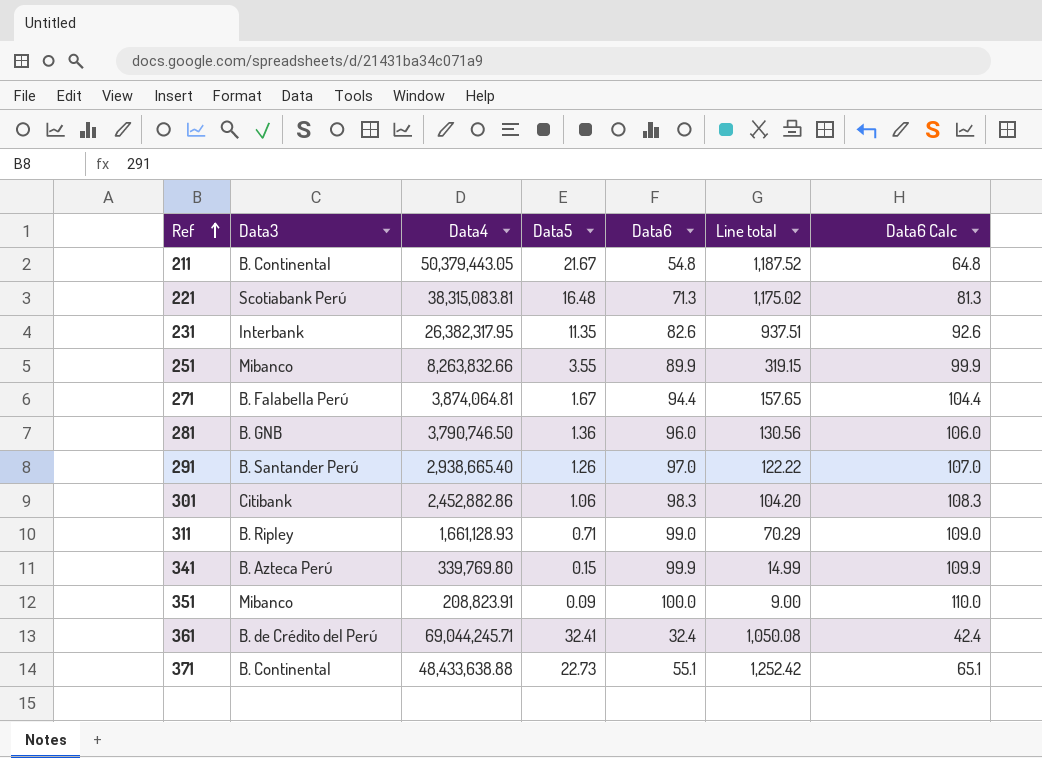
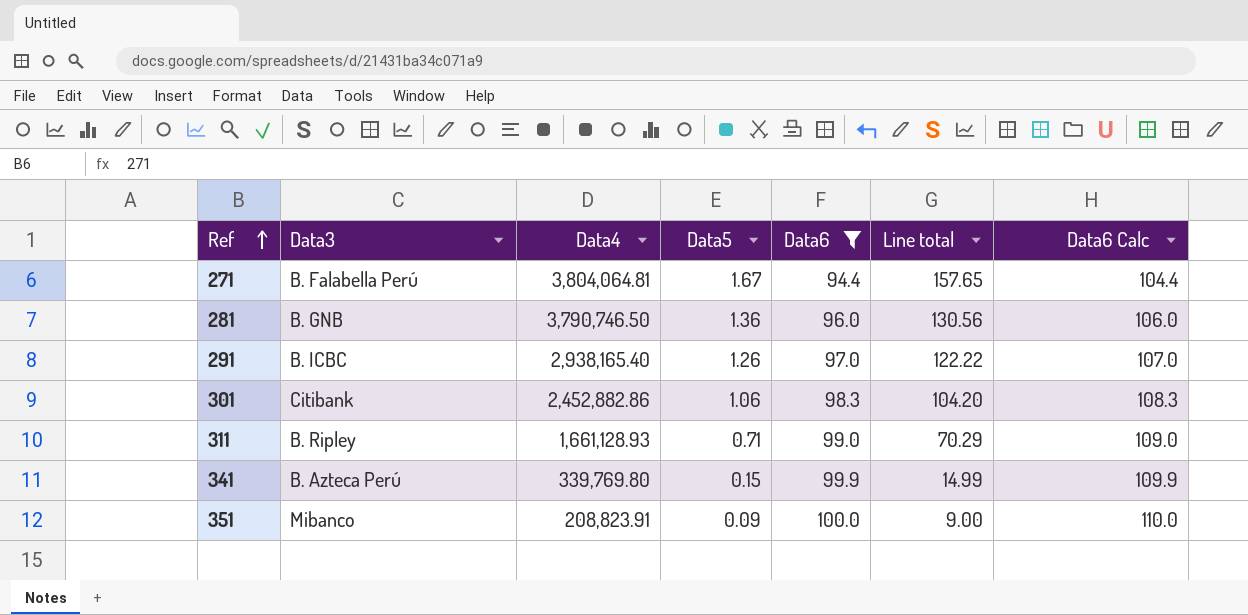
filter: none -> Data6 >= 94.4
271 | Data4: 3,874,064.81 -> 3,804,064.81
291 | Data3: B. Santander Perú -> B. ICBC
291 | Data4: 2,938,665.40 -> 2,938,165.40

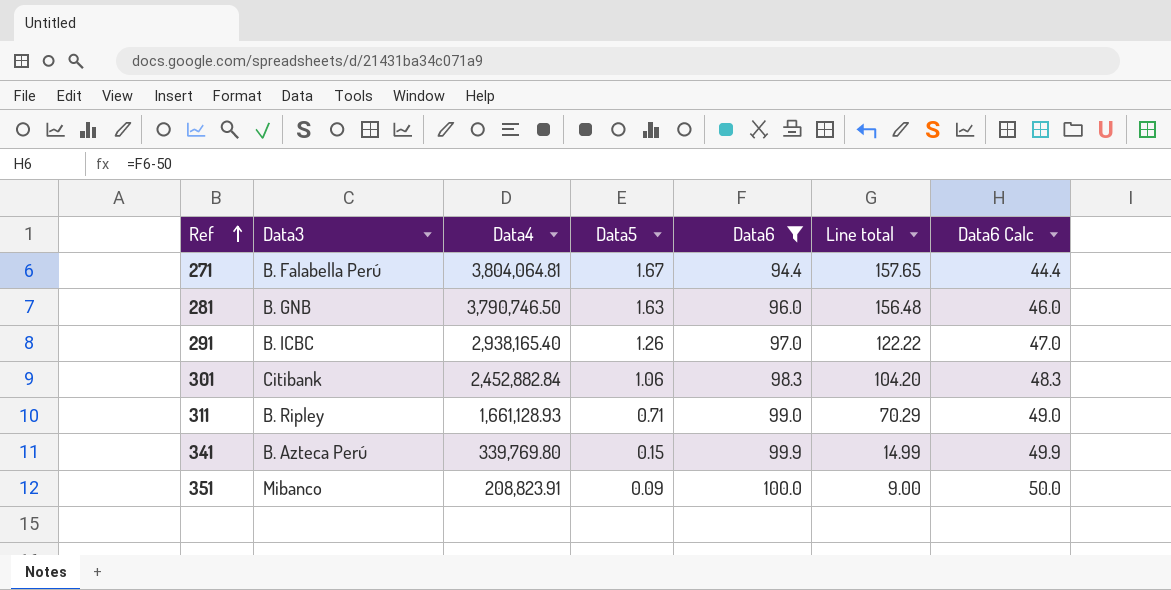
column Data6 Calc | formula: [Data6] + 10 -> [Data6] - 50
281 | Data5: 1.36 -> 1.63
281 | Line total: 130.56 -> 156.48
301 | Data4: 2,452,882.86 -> 2,452,882.84

